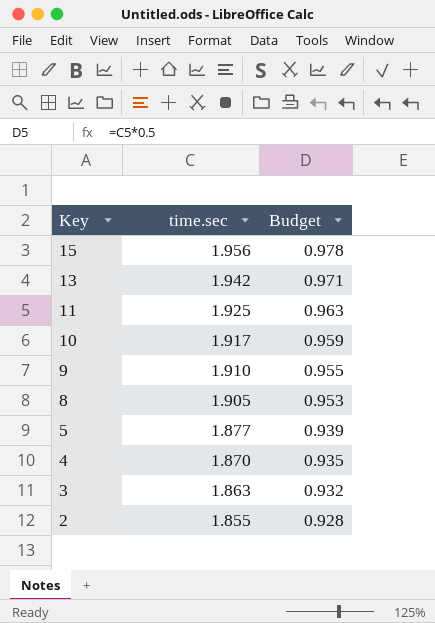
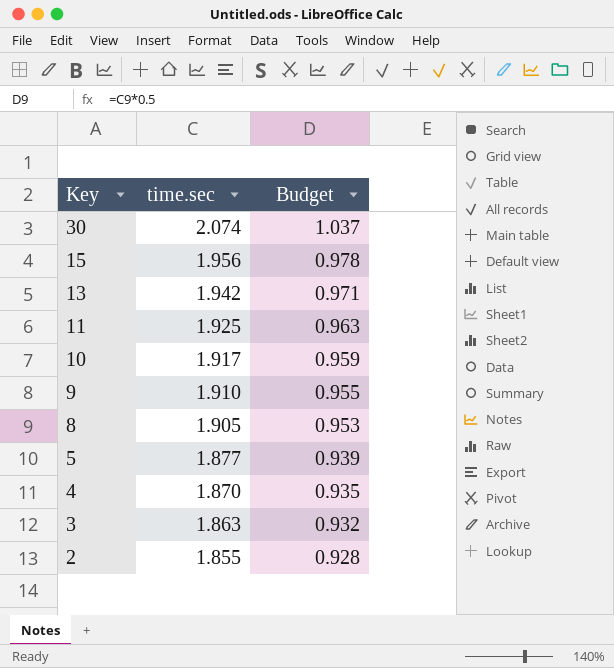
row 30: none -> 2.074 | 1.037

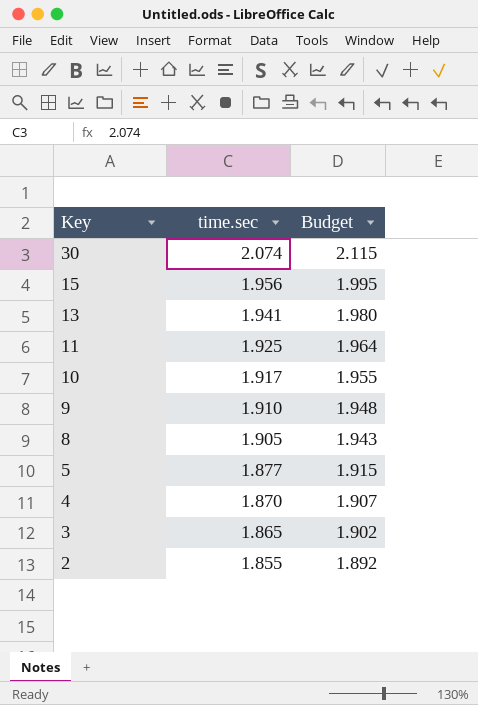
column Budget | formula: [time.sec] * 0.5 -> [time.sec] * 1.02
13 | time.sec: 1.942 -> 1.941
3 | time.sec: 1.863 -> 1.865

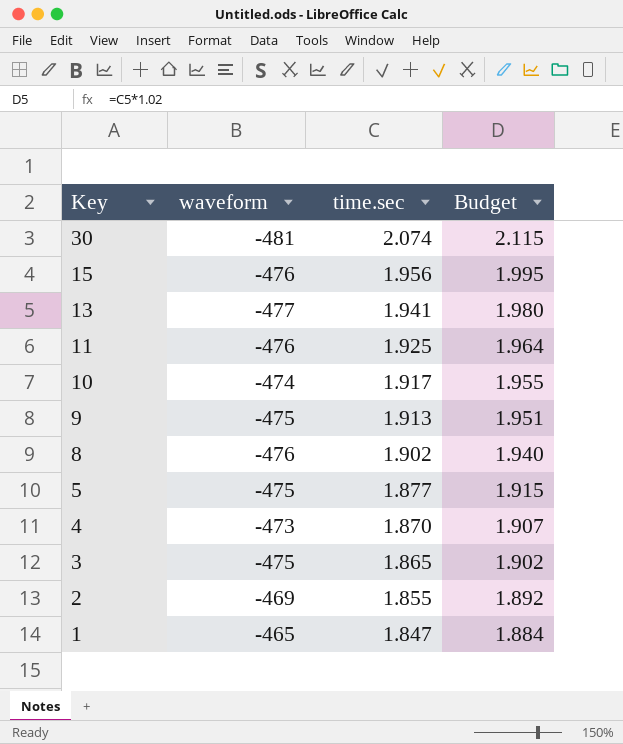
column waveform | position: none -> 2
9 | time.sec: 1.910 -> 1.913
9 | Budget: 1.948 -> 1.951
8 | time.sec: 1.905 -> 1.902
8 | Budget: 1.943 -> 1.940
row 1: none -> -465 | 1.847 | 1.884

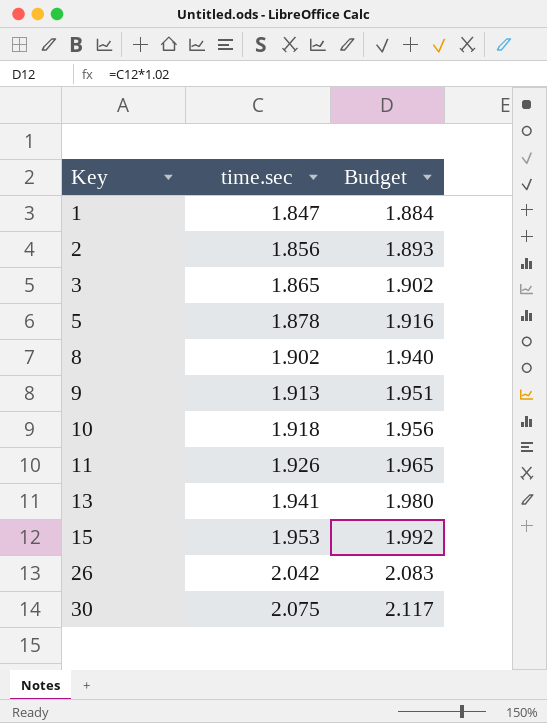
row order: Key descending -> Key ascending
column waveform | position: 2 -> none
row 4: -473 | 1.870 | 1.907 -> none
2 | time.sec: 1.855 -> 1.856
2 | Budget: 1.892 -> 1.893
5 | time.sec: 1.877 -> 1.878
5 | Budget: 1.915 -> 1.916
10 | time.sec: 1.917 -> 1.918
10 | Budget: 1.955 -> 1.956
11 | time.sec: 1.925 -> 1.926
11 | Budget: 1.964 -> 1.965
15 | time.sec: 1.956 -> 1.953
15 | Budget: 1.995 -> 1.992
row 26: none -> 2.042 | 2.083
30 | time.sec: 2.074 -> 2.075
30 | Budget: 2.115 -> 2.117

